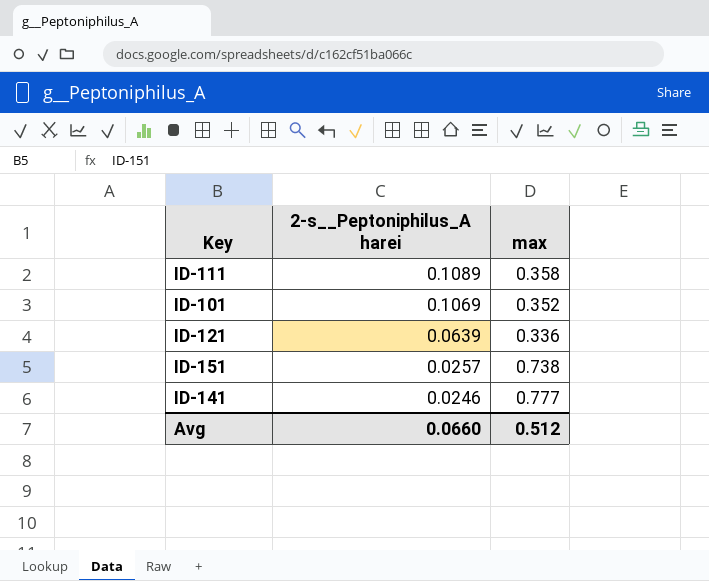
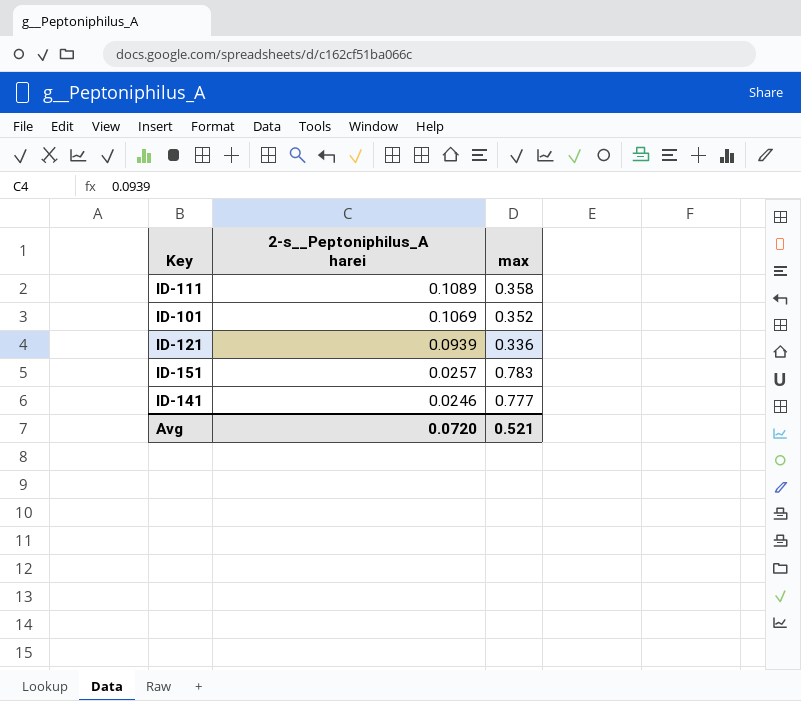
ID-121 | 2-s__Peptoniphilus_A harei: 0.0639 -> 0.0939
ID-151 | max: 0.738 -> 0.783
Avg | 2-s__Peptoniphilus_A harei: 0.0660 -> 0.0720
Avg | max: 0.512 -> 0.521

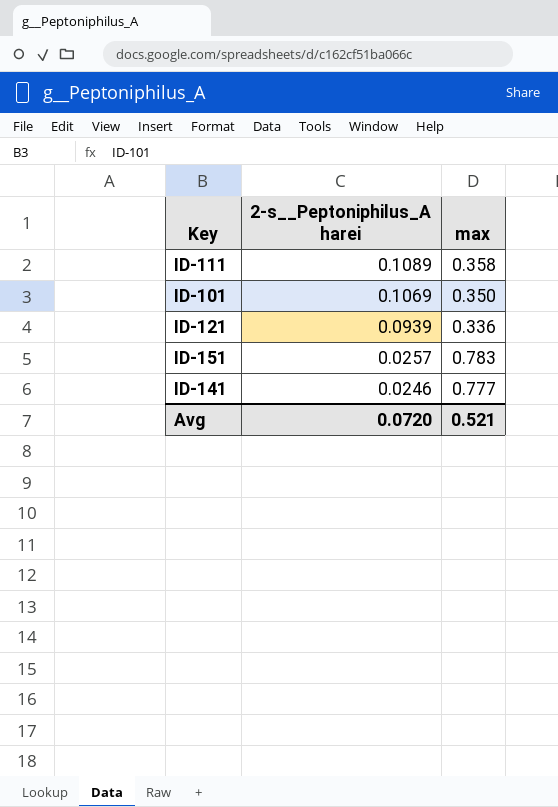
ID-101 | max: 0.352 -> 0.350

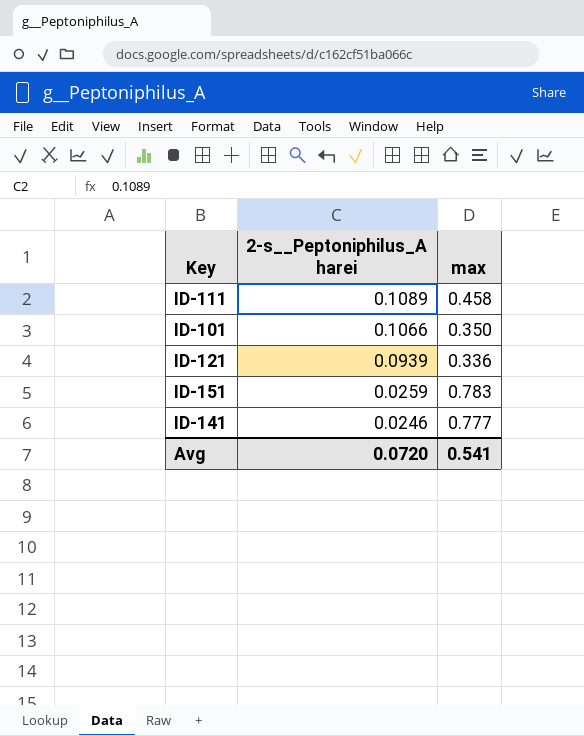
ID-111 | max: 0.358 -> 0.458
ID-101 | 2-s__Peptoniphilus_A harei: 0.1069 -> 0.1066
ID-151 | 2-s__Peptoniphilus_A harei: 0.0257 -> 0.0259
Avg | max: 0.521 -> 0.541

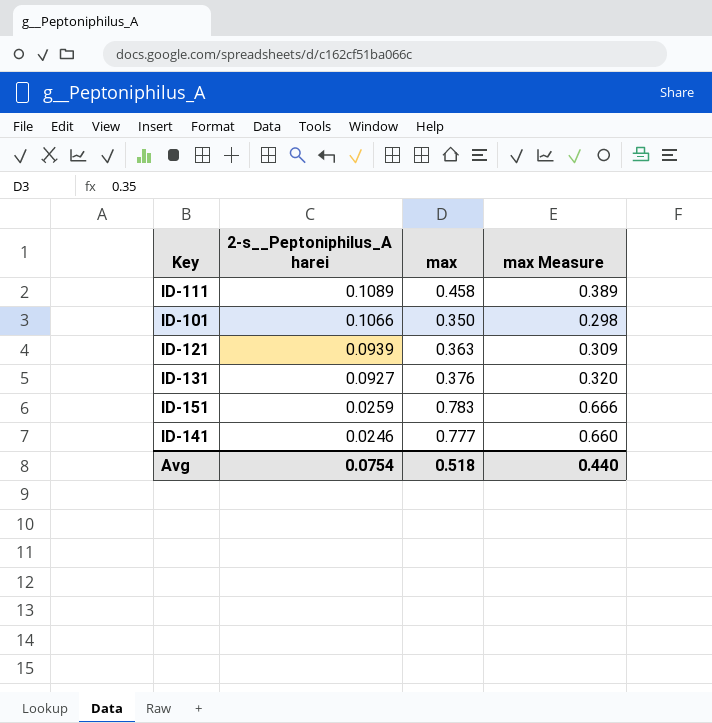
column max Measure | formula: none -> [max] * 0.85
ID-121 | max: 0.336 -> 0.363
row ID-131: none -> 0.0927 | 0.376 | 0.320
Avg | 2-s__Peptoniphilus_A harei: 0.0720 -> 0.0754
Avg | max: 0.541 -> 0.518

